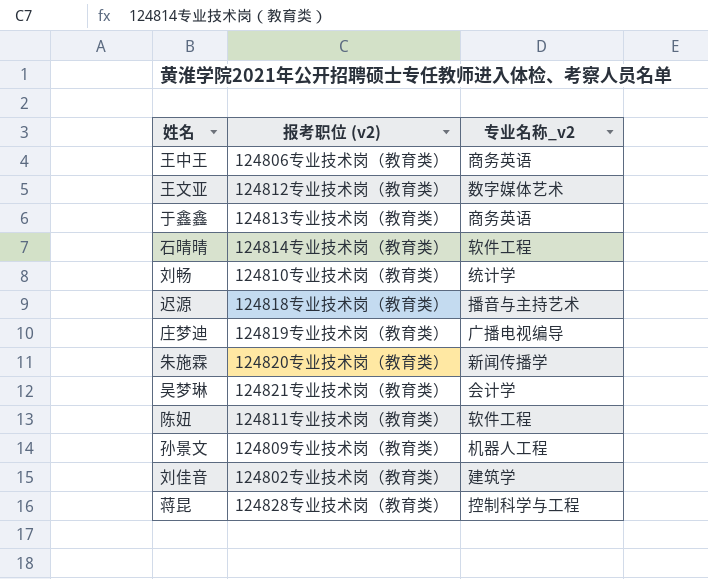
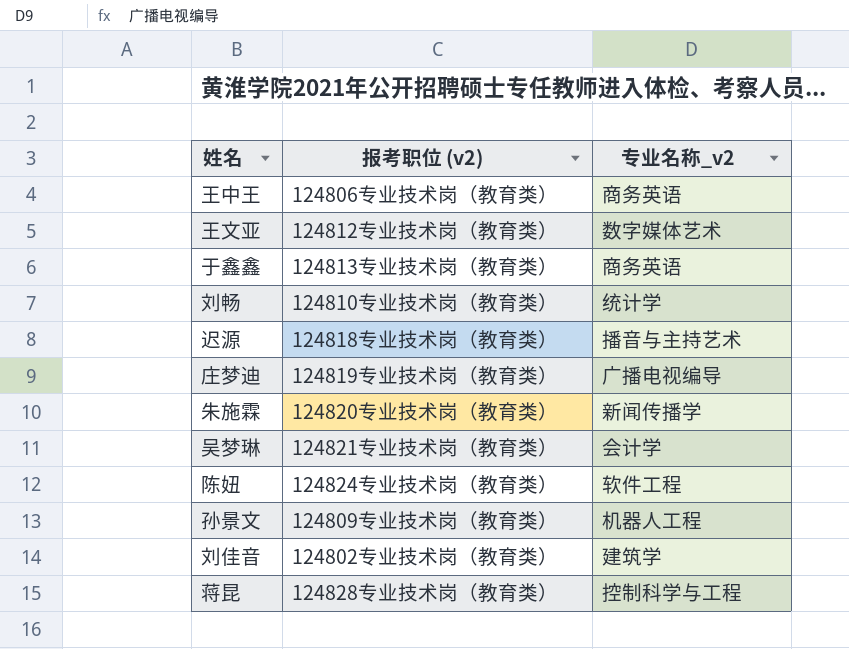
row 石晴晴: 124814专业技术岗（教育类） | 软件工程 -> none
陈妞 | 报考职位 (v2): 124811专业技术岗（教育类） -> 124824专业技术岗（教育类）

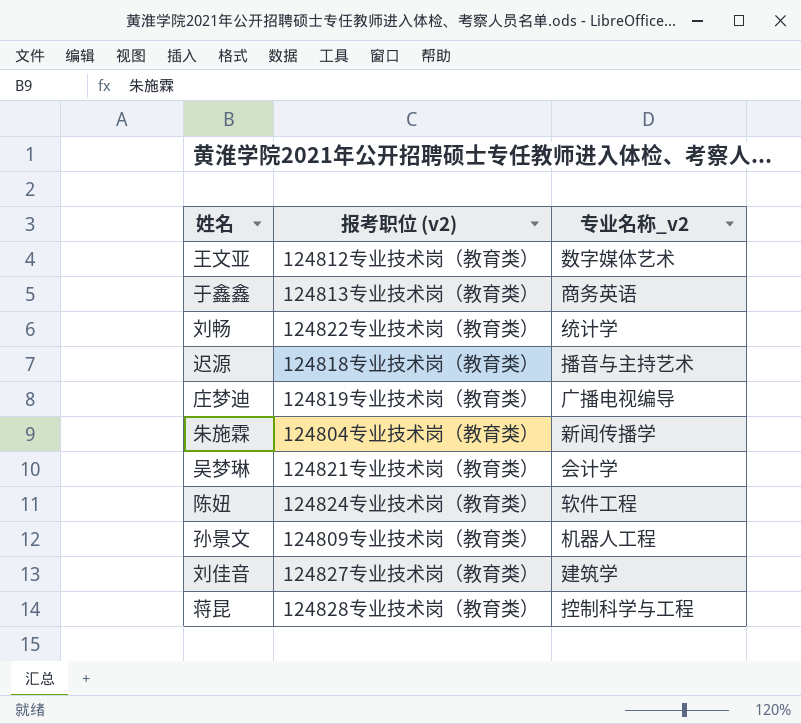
row 王中王: 124806专业技术岗（教育类） | 商务英语 -> none
刘畅 | 报考职位 (v2): 124810专业技术岗（教育类） -> 124822专业技术岗（教育类）
朱施霖 | 报考职位 (v2): 124820专业技术岗（教育类） -> 124804专业技术岗（教育类）
刘佳音 | 报考职位 (v2): 124802专业技术岗（教育类） -> 124827专业技术岗（教育类）

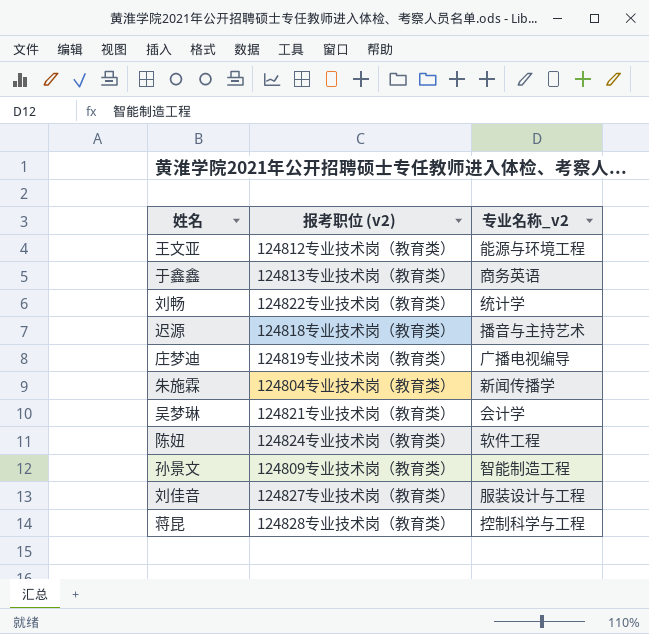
王文亚 | 专业名称_v2: 数字媒体艺术 -> 能源与环境工程
孙景文 | 专业名称_v2: 机器人工程 -> 智能制造工程
刘佳音 | 专业名称_v2: 建筑学 -> 服装设计与工程

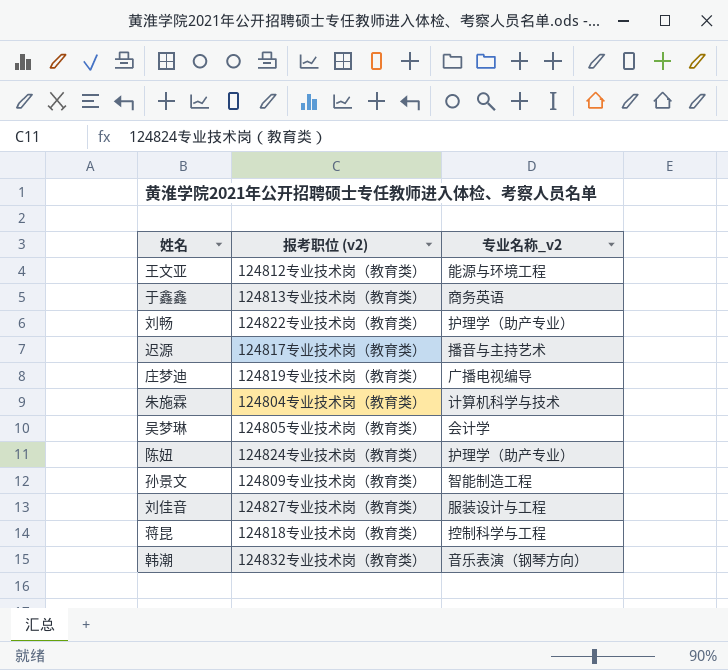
刘畅 | 专业名称_v2: 统计学 -> 护理学（助产专业）
迟源 | 报考职位 (v2): 124818专业技术岗（教育类） -> 124817专业技术岗（教育类）
朱施霖 | 专业名称_v2: 新闻传播学 -> 计算机科学与技术
吴梦琳 | 报考职位 (v2): 124821专业技术岗（教育类） -> 124805专业技术岗（教育类）
陈妞 | 专业名称_v2: 软件工程 -> 护理学（助产专业）
蒋昆 | 报考职位 (v2): 124828专业技术岗（教育类） -> 124818专业技术岗（教育类）
row 韩潮: none -> 124832专业技术岗（教育类） | 音乐表演（钢琴方向）

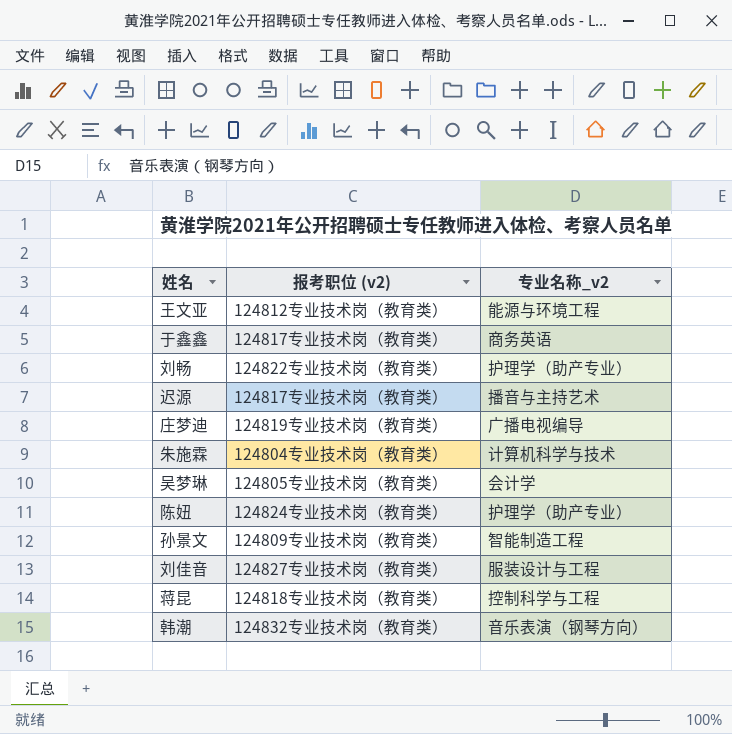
于鑫鑫 | 报考职位 (v2): 124813专业技术岗（教育类） -> 124817专业技术岗（教育类）

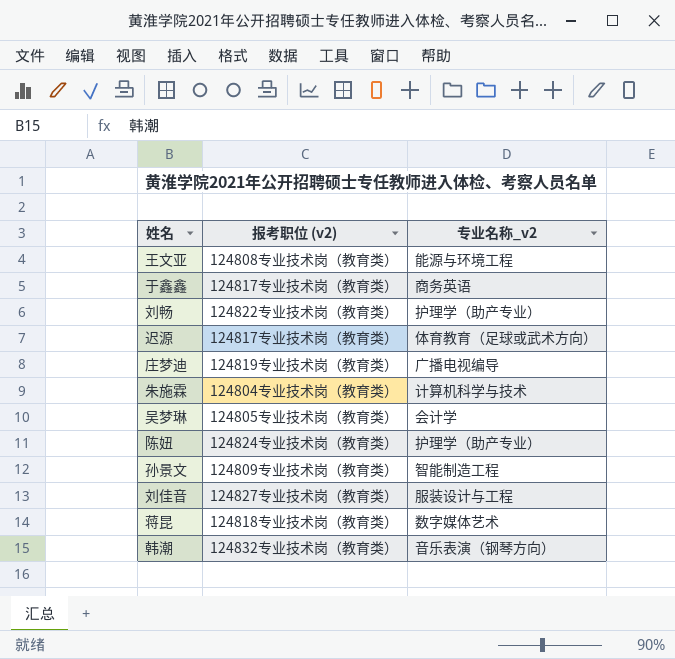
王文亚 | 报考职位 (v2): 124812专业技术岗（教育类） -> 124808专业技术岗（教育类）
迟源 | 专业名称_v2: 播音与主持艺术 -> 体育教育（足球或武术方向）
蒋昆 | 专业名称_v2: 控制科学与工程 -> 数字媒体艺术

